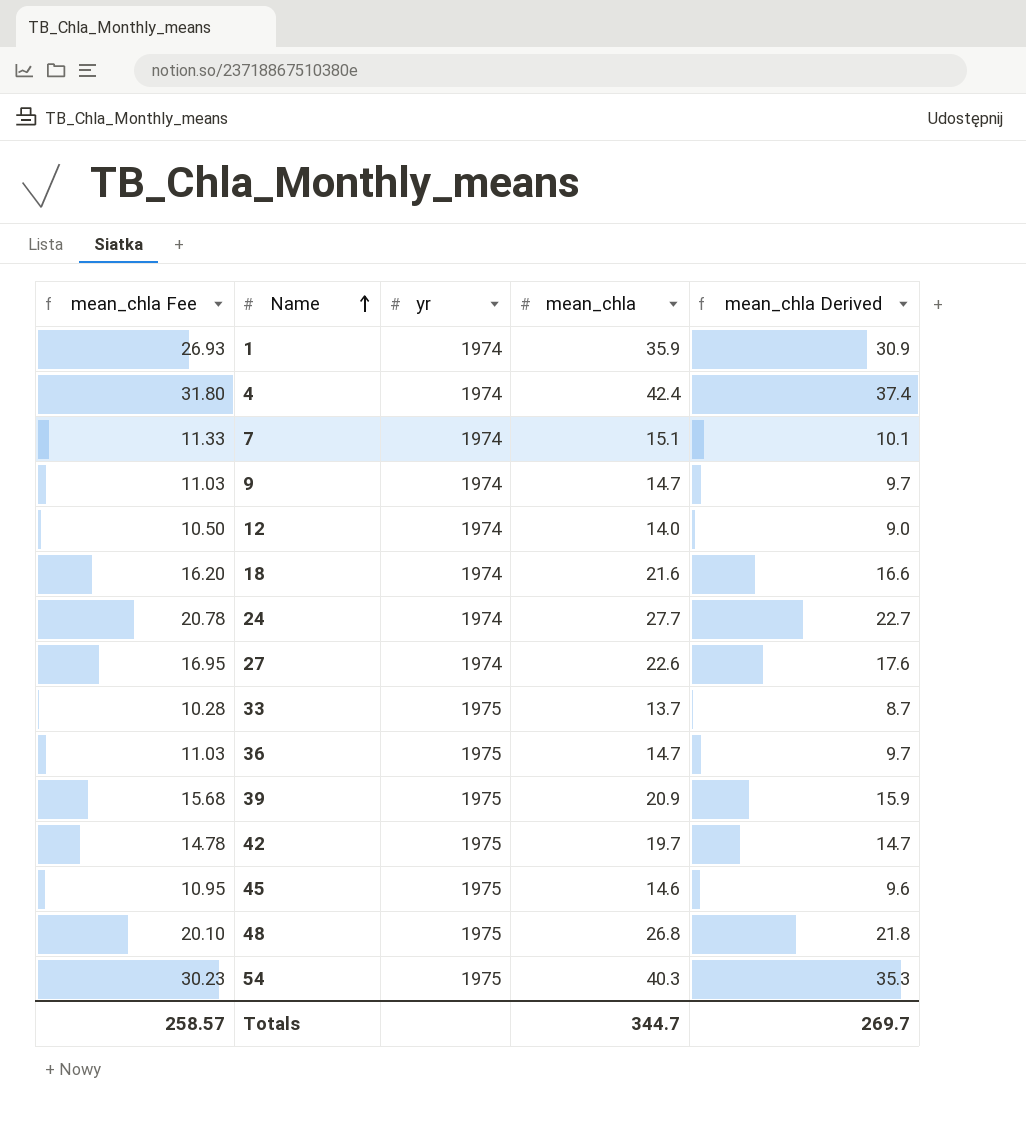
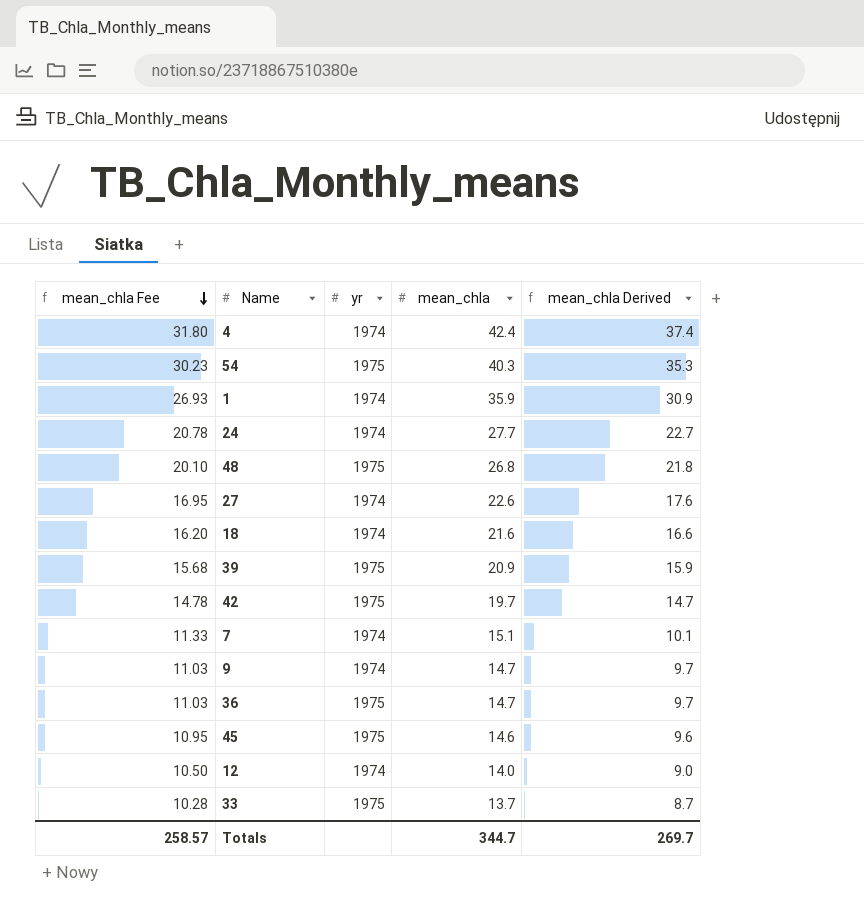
row order: Name ascending -> mean_chla Fee descending

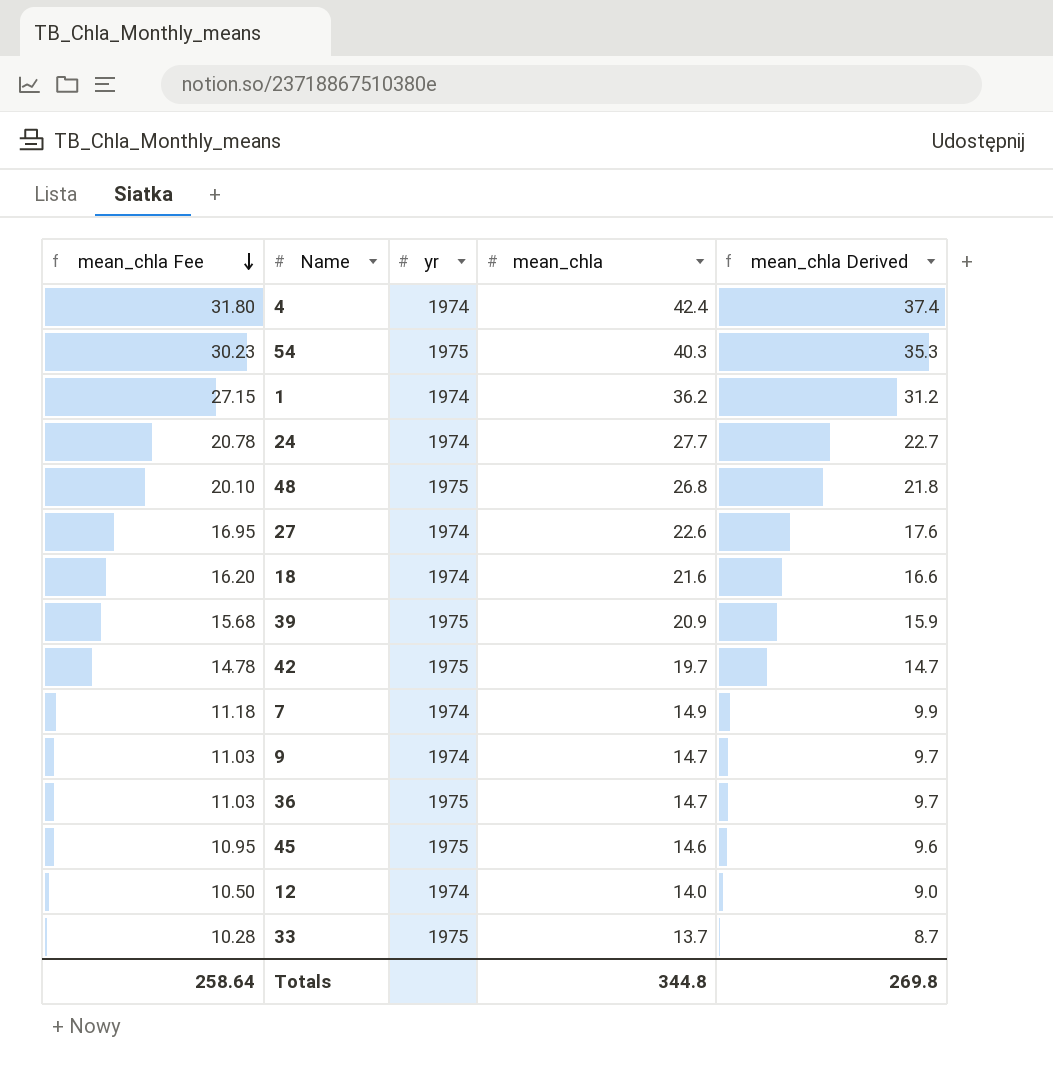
1 | mean_chla Fee: 26.93 -> 27.15
1 | mean_chla: 35.9 -> 36.2
1 | mean_chla Derived: 30.9 -> 31.2
7 | mean_chla Fee: 11.33 -> 11.18
7 | mean_chla: 15.1 -> 14.9
7 | mean_chla Derived: 10.1 -> 9.9
Totals | mean_chla Fee: 258.57 -> 258.64
Totals | mean_chla: 344.7 -> 344.8
Totals | mean_chla Derived: 269.7 -> 269.8

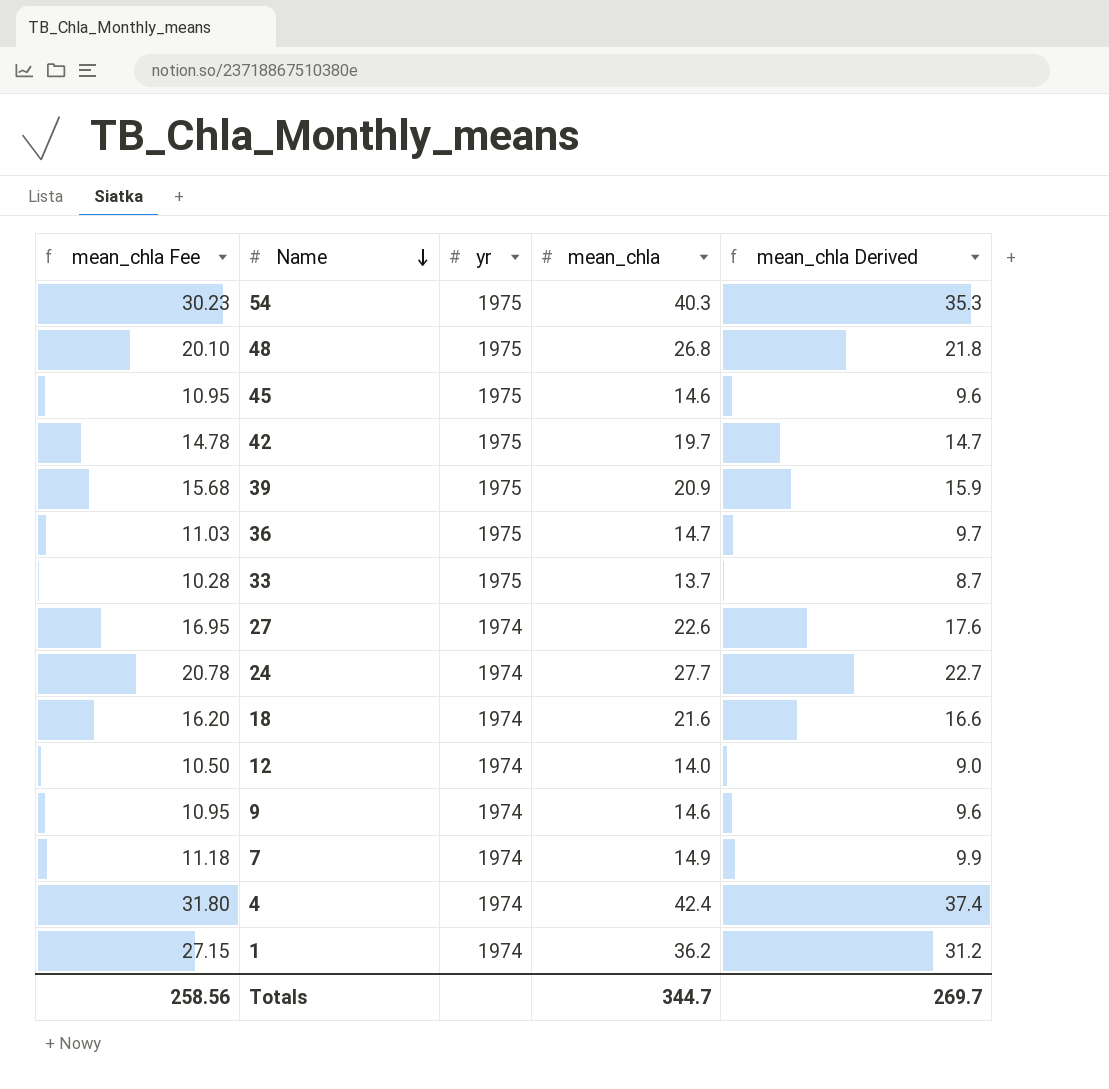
row order: mean_chla Fee descending -> Name descending
9 | mean_chla Fee: 11.03 -> 10.95
9 | mean_chla: 14.7 -> 14.6
9 | mean_chla Derived: 9.7 -> 9.6
Totals | mean_chla Fee: 258.64 -> 258.56
Totals | mean_chla: 344.8 -> 344.7
Totals | mean_chla Derived: 269.8 -> 269.7

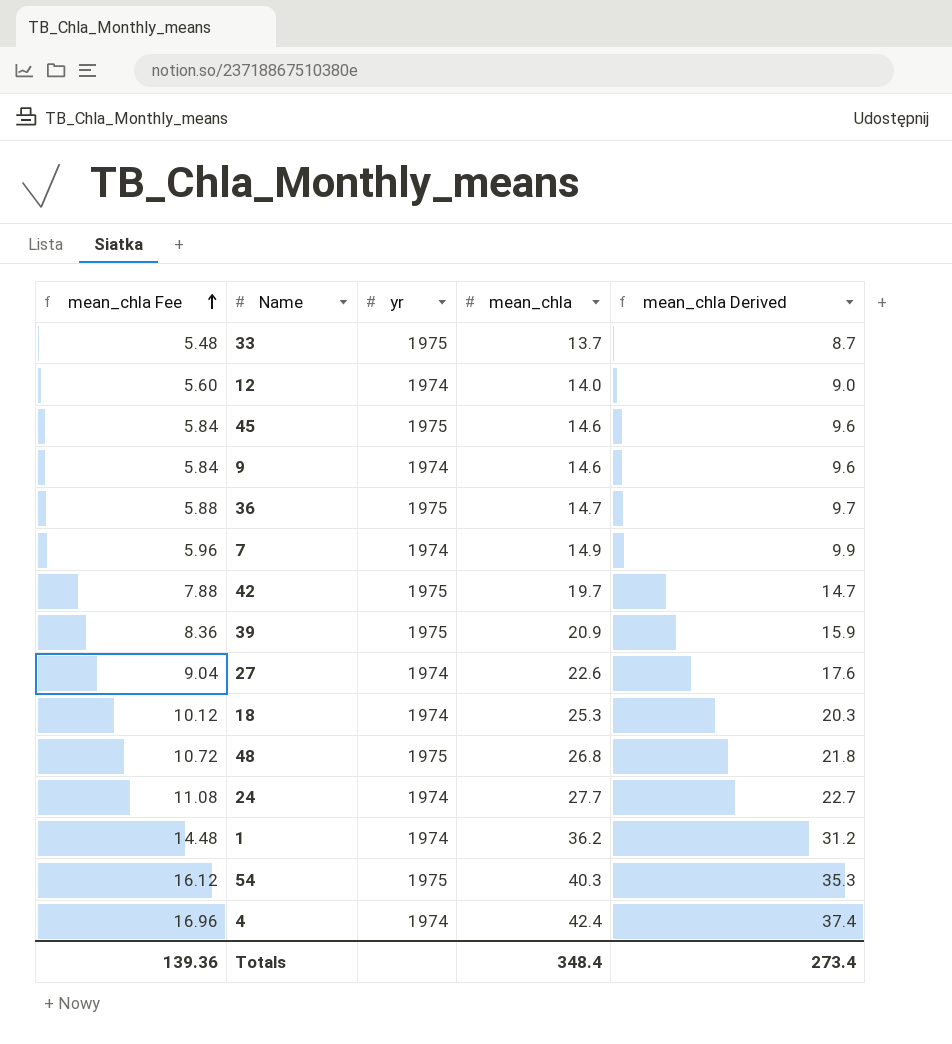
row order: Name descending -> mean_chla Fee ascending
column mean_chla Fee | formula: [mean_chla] * 0.75 -> [mean_chla] * 0.4
18 | mean_chla: 21.6 -> 25.3
18 | mean_chla Derived: 16.6 -> 20.3
Totals | mean_chla Fee: 258.56 -> 139.36
Totals | mean_chla: 344.7 -> 348.4
Totals | mean_chla Derived: 269.7 -> 273.4

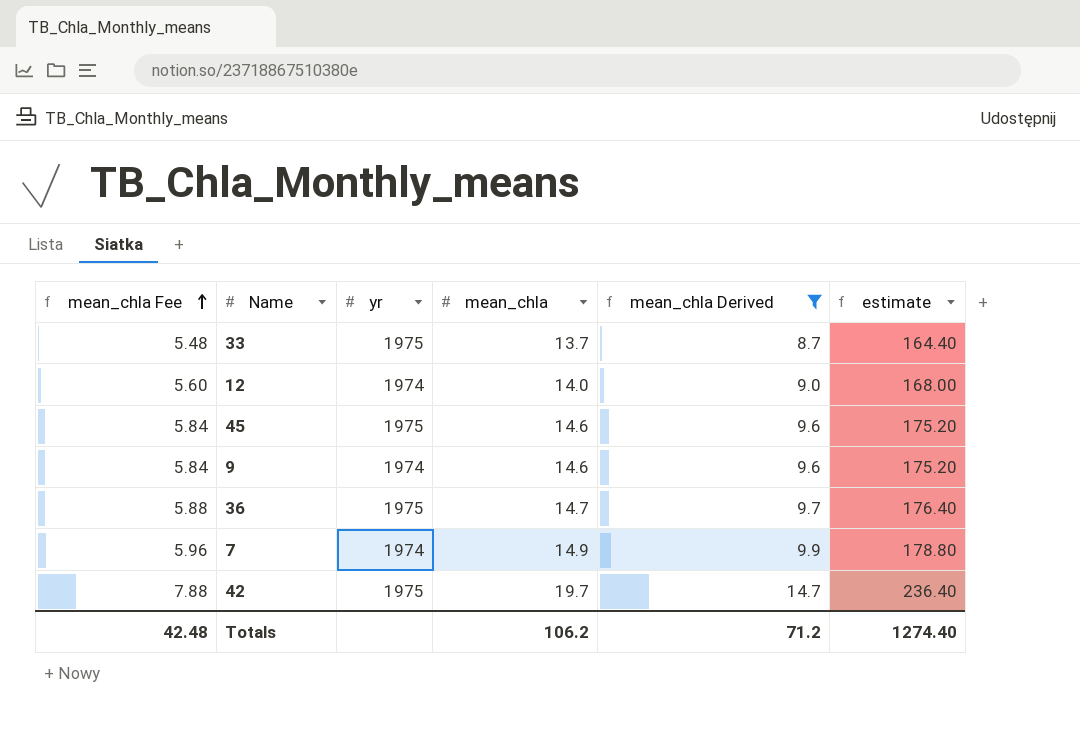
filter: none -> mean_chla Derived <= 14.7
column estimate | formula: none -> [mean_chla] * 12
Totals | mean_chla Fee: 139.36 -> 42.48
Totals | mean_chla: 348.4 -> 106.2
Totals | mean_chla Derived: 273.4 -> 71.2

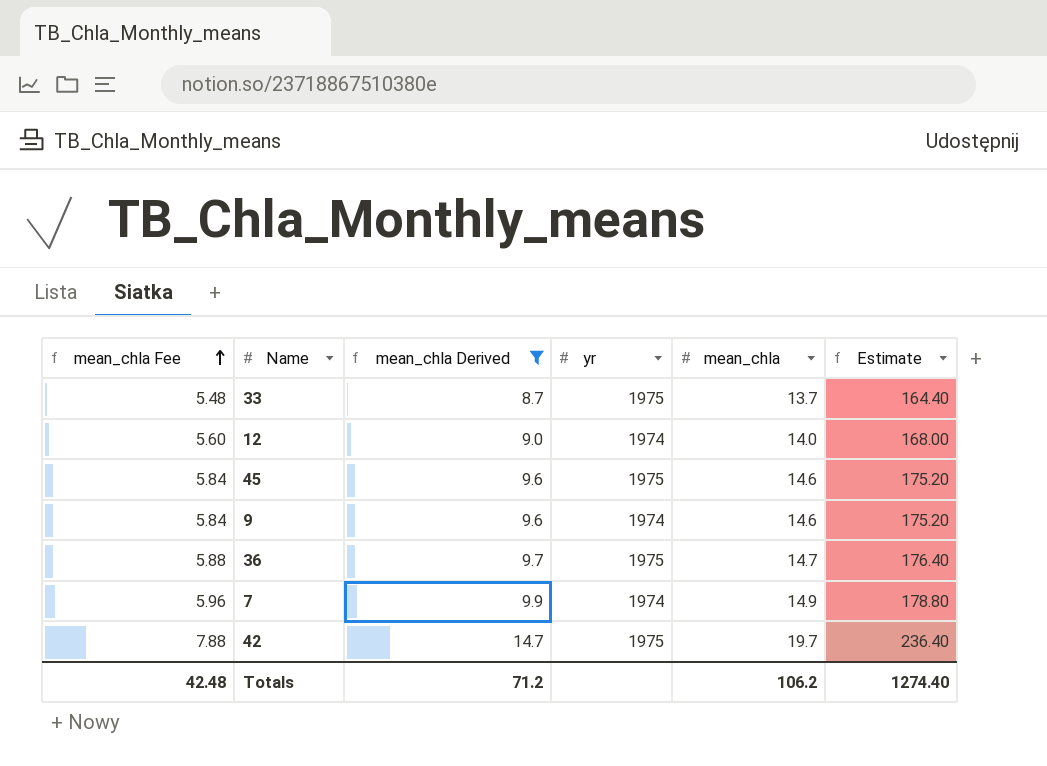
column mean_chla Derived | position: 5 -> 3
column name: estimate -> Estimate

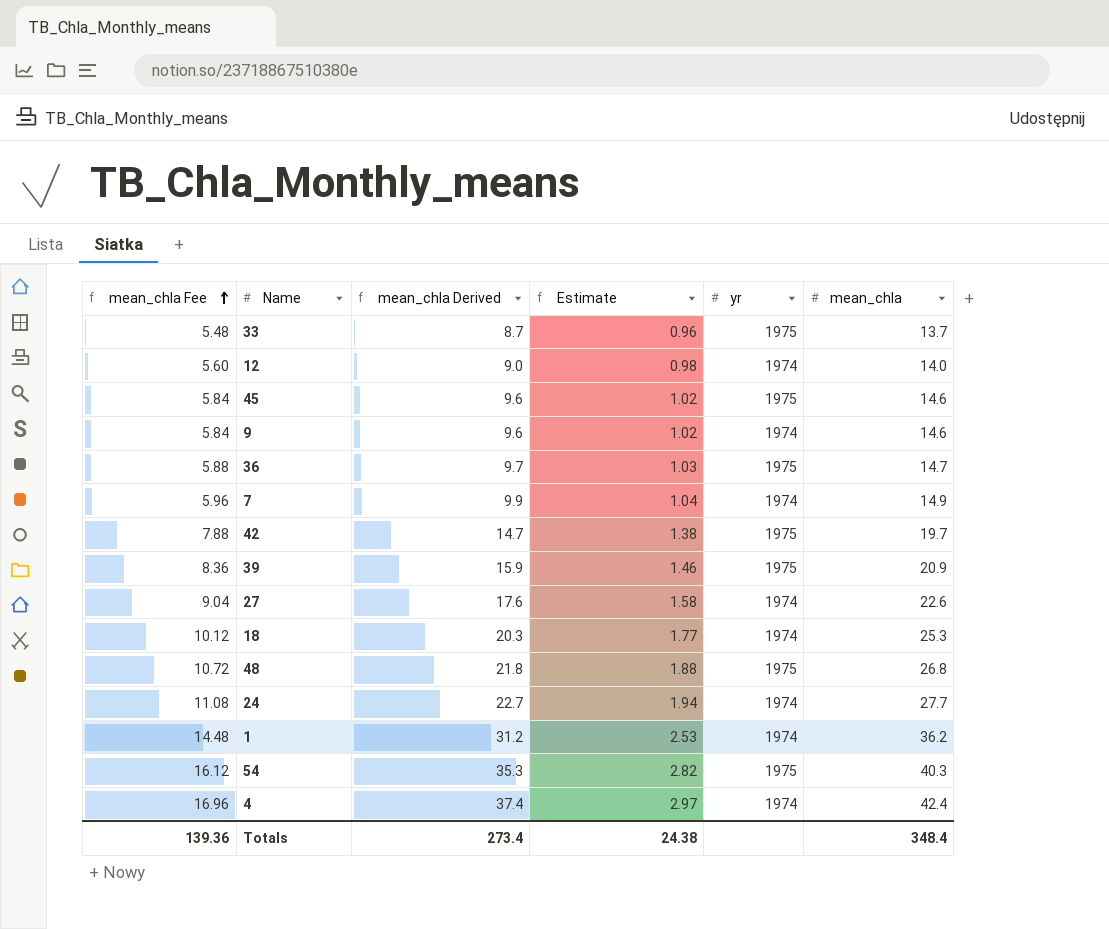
filter: mean_chla Derived <= 14.7 -> none
column Estimate | formula: [mean_chla] * 12 -> [mean_chla] * 0.07
column Estimate | position: 6 -> 4
Totals | mean_chla Fee: 42.48 -> 139.36
Totals | mean_chla Derived: 71.2 -> 273.4
Totals | Estimate: 1274.40 -> 24.38
Totals | mean_chla: 106.2 -> 348.4

